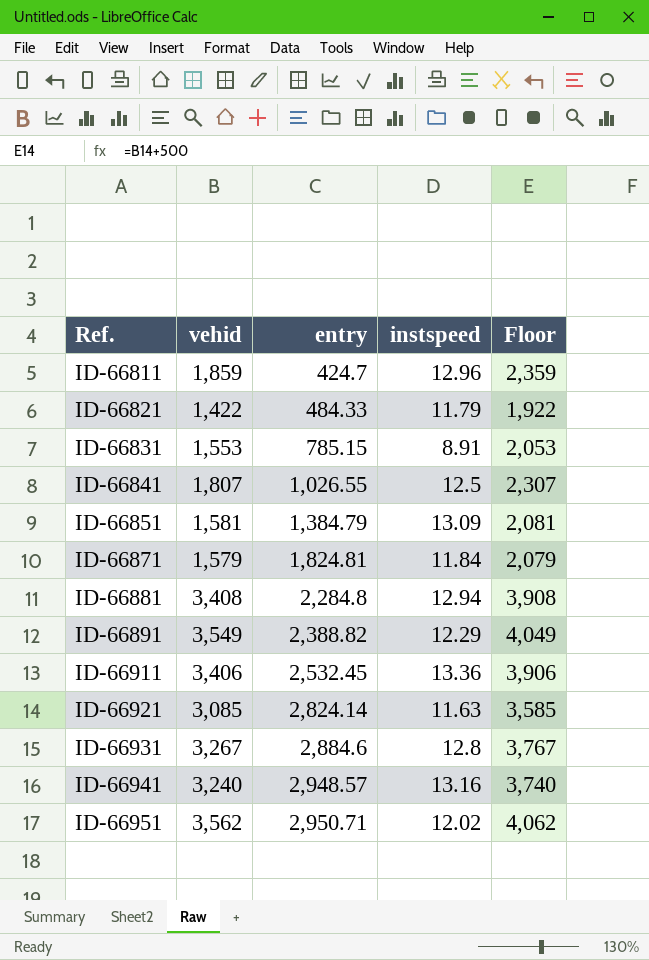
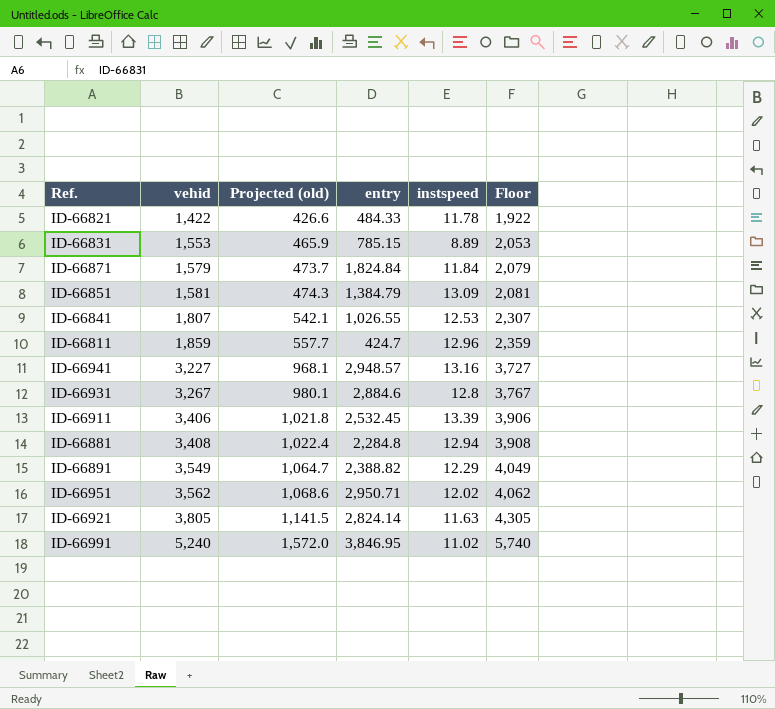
row order: Ref. ascending -> vehid ascending
column Projected (old) | formula: none -> [vehid] * 0.3
ID-66821 | instspeed: 11.79 -> 11.78
ID-66831 | instspeed: 8.91 -> 8.89
ID-66871 | entry: 1,824.81 -> 1,824.84
ID-66841 | instspeed: 12.5 -> 12.53
ID-66941 | vehid: 3,240 -> 3,227
ID-66941 | Floor: 3,740 -> 3,727
ID-66911 | instspeed: 13.36 -> 13.39
ID-66921 | vehid: 3,085 -> 3,805
ID-66921 | Floor: 3,585 -> 4,305
row ID-66991: none -> 5,240 | 1,572.0 | 3,846.95 | 11.02 | 5,740

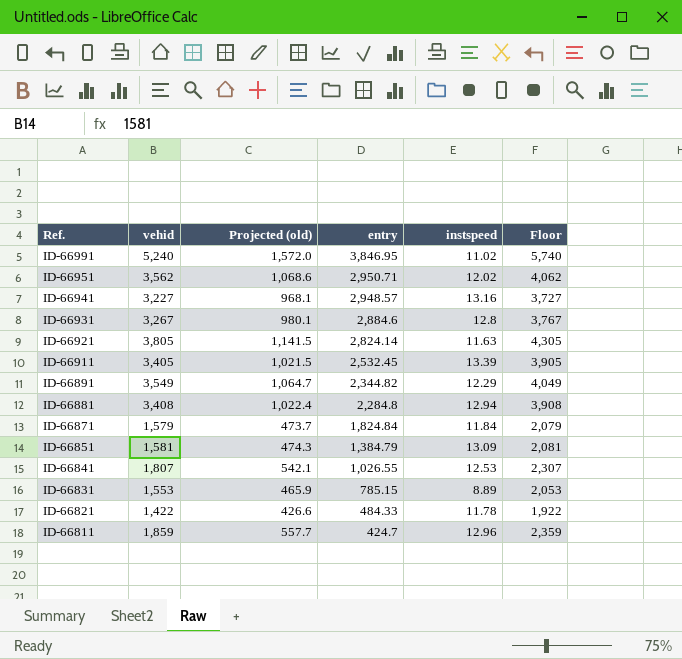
row order: vehid ascending -> Ref. descending
ID-66911 | vehid: 3,406 -> 3,405
ID-66911 | Projected (old): 1,021.8 -> 1,021.5
ID-66911 | Floor: 3,906 -> 3,905
ID-66891 | entry: 2,388.82 -> 2,344.82

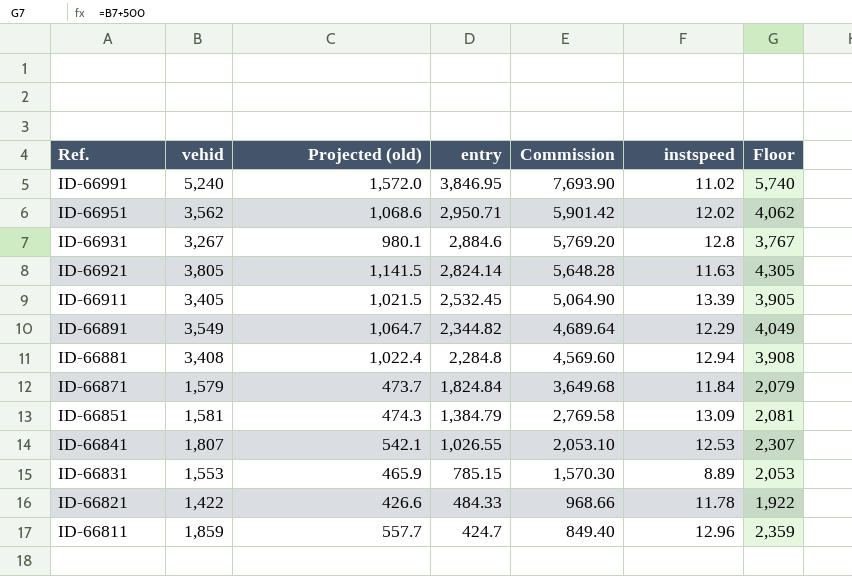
column Commission | formula: none -> [entry] * 2
row ID-66941: 3,227 | 968.1 | 2,948.57 | 13.16 | 3,727 -> none

